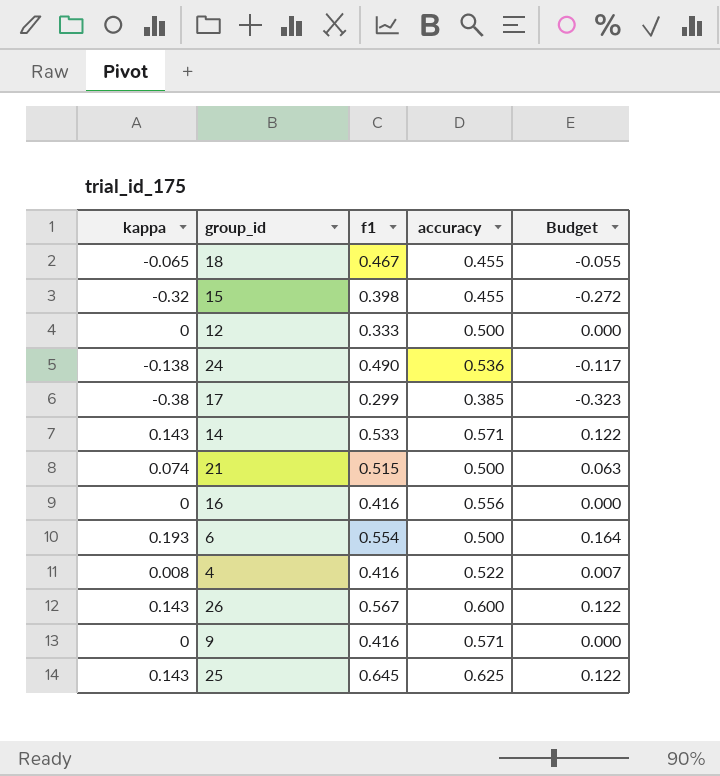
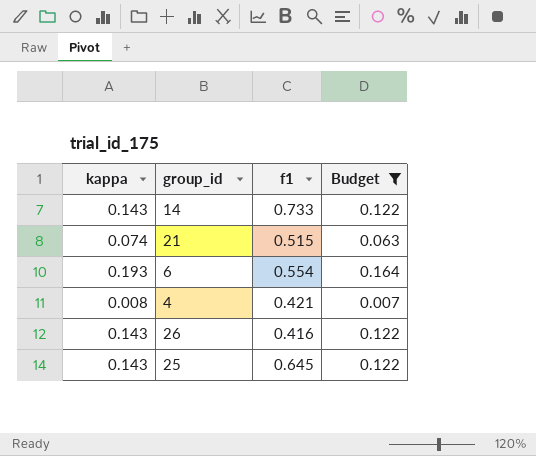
filter: none -> Budget >= 0.007
column accuracy | position: 4 -> none
14 | f1: 0.533 -> 0.733
4 | f1: 0.416 -> 0.421
26 | f1: 0.567 -> 0.416

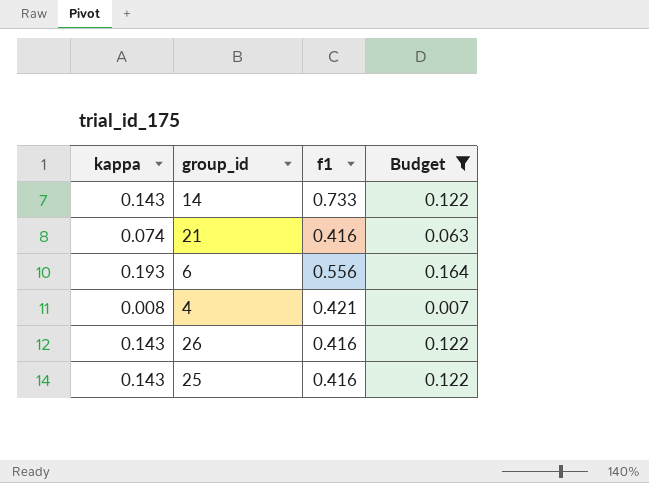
21 | f1: 0.515 -> 0.416
6 | f1: 0.554 -> 0.556
25 | f1: 0.645 -> 0.416

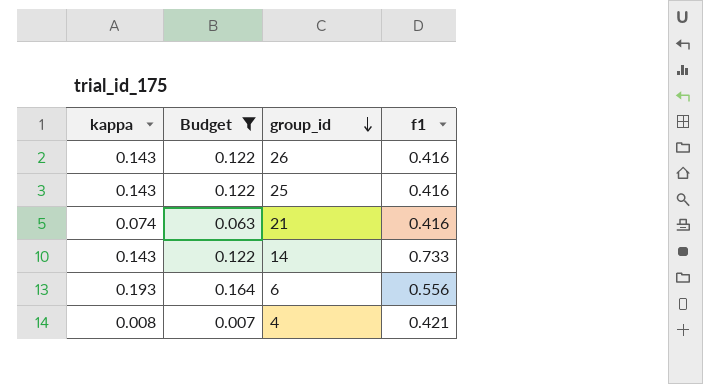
row order: none -> group_id descending
column Budget | position: 4 -> 2

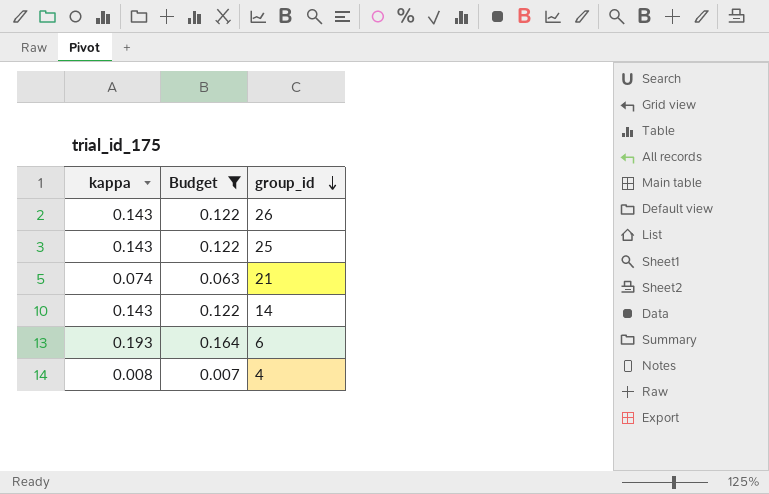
column f1 | position: 4 -> none

